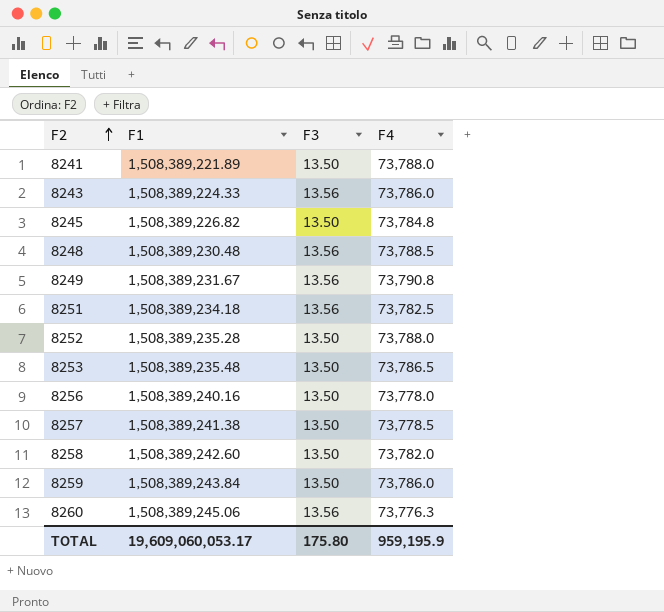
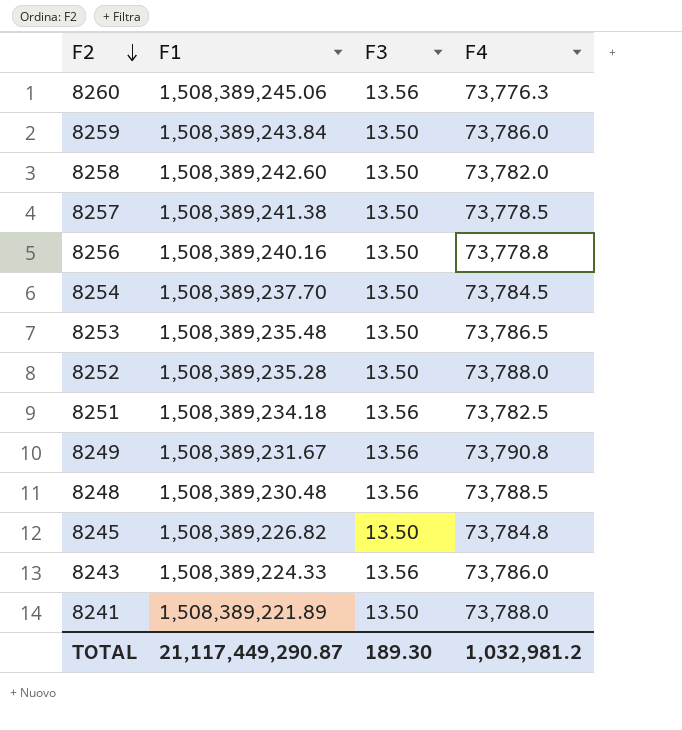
row order: F2 ascending -> F2 descending
8256 | F4: 73,778.0 -> 73,778.8
row 8254: none -> 1,508,389,237.70 | 13.50 | 73,784.5
TOTAL | F1: 19,609,060,053.17 -> 21,117,449,290.87
TOTAL | F3: 175.80 -> 189.30
TOTAL | F4: 959,195.9 -> 1,032,981.2

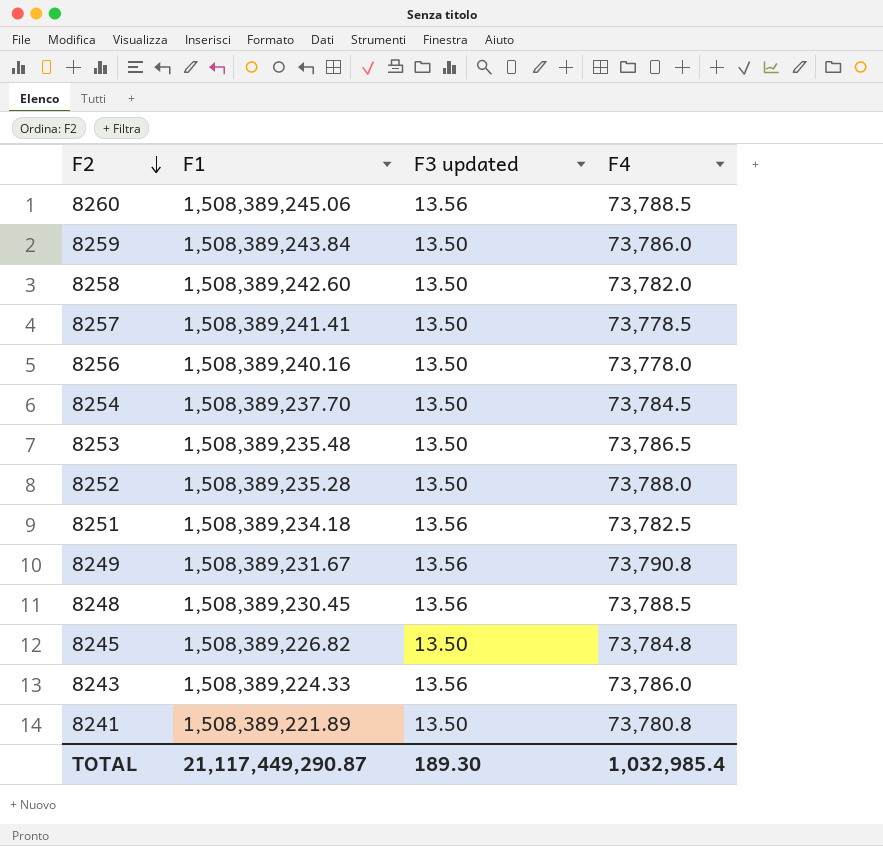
column name: F3 -> F3 updated
8260 | F4: 73,776.3 -> 73,788.5
8257 | F1: 1,508,389,241.38 -> 1,508,389,241.41
8256 | F4: 73,778.8 -> 73,778.0
8248 | F1: 1,508,389,230.48 -> 1,508,389,230.45
8241 | F4: 73,788.0 -> 73,780.8
TOTAL | F4: 1,032,981.2 -> 1,032,985.4

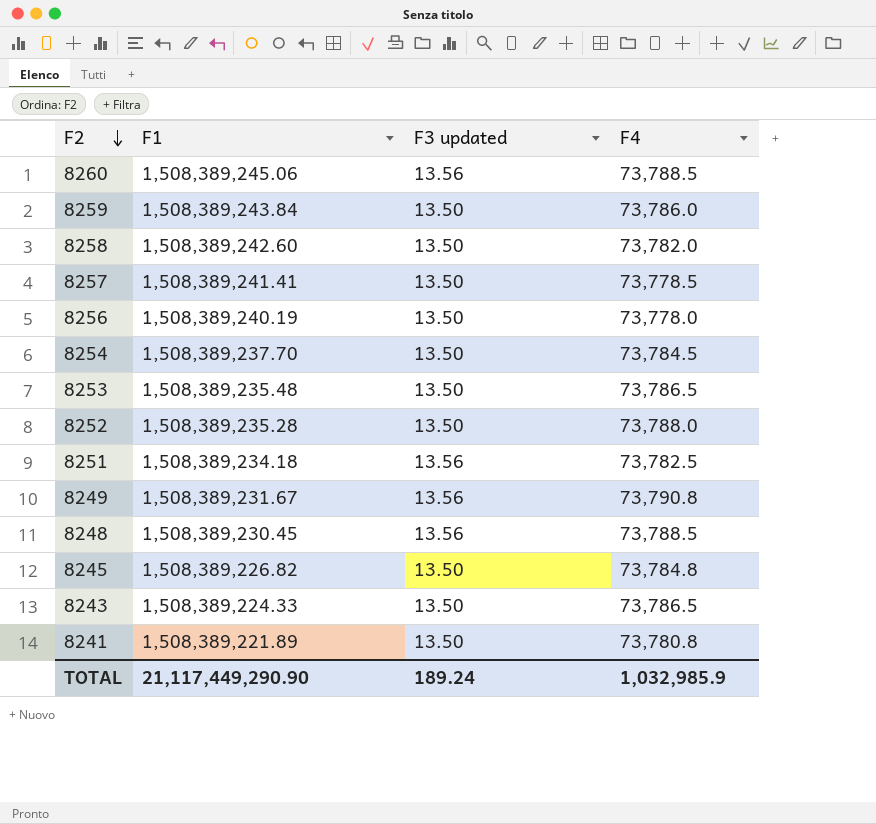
8256 | F1: 1,508,389,240.16 -> 1,508,389,240.19
8243 | F3 updated: 13.56 -> 13.50
8243 | F4: 73,786.0 -> 73,786.5
TOTAL | F1: 21,117,449,290.87 -> 21,117,449,290.90
TOTAL | F3 updated: 189.30 -> 189.24
TOTAL | F4: 1,032,985.4 -> 1,032,985.9

